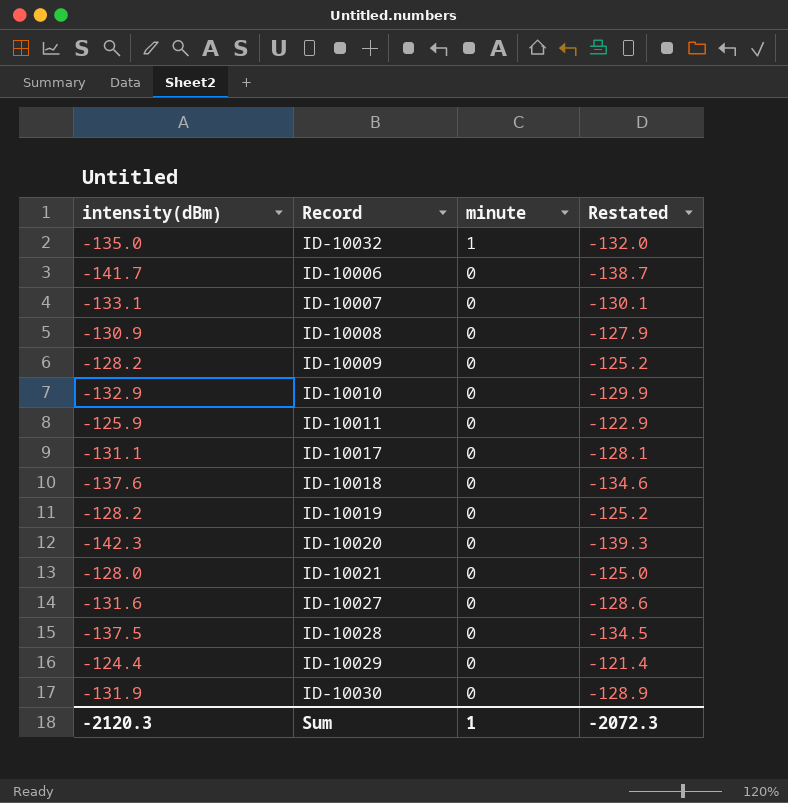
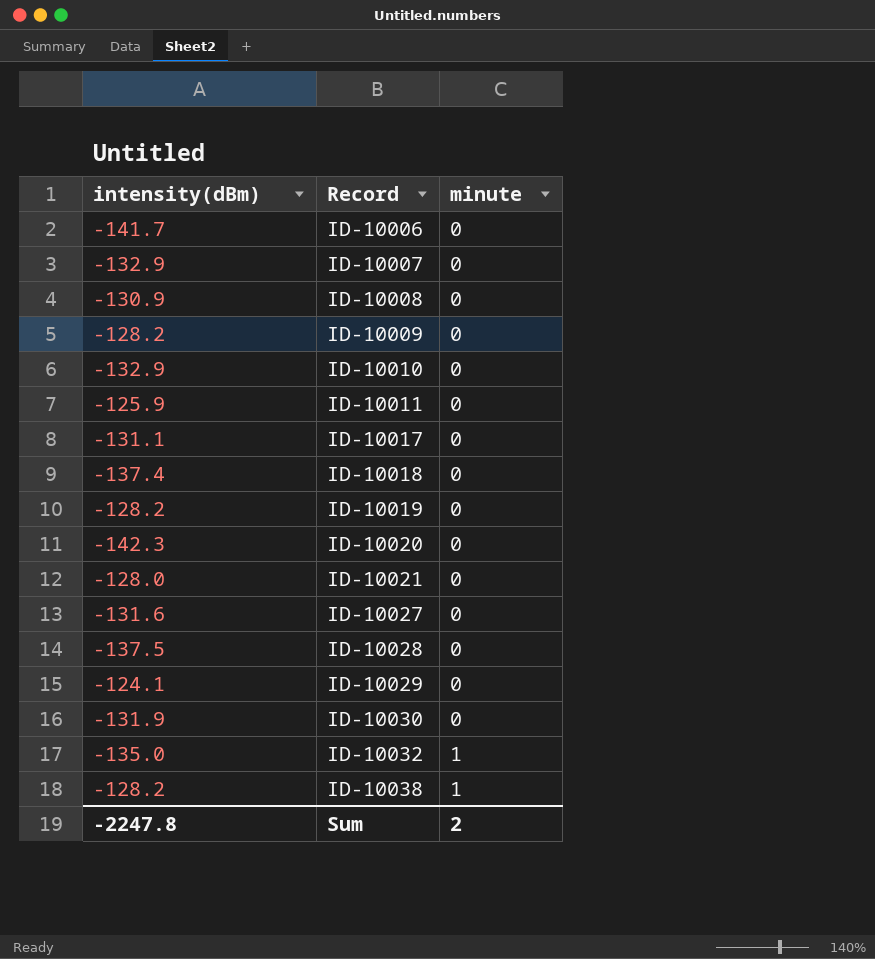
row order: minute descending -> Record ascending
column Restated | formula: [intensity(dBm)] + 3 -> none
ID-10007 | intensity(dBm): -133.1 -> -132.9
ID-10018 | intensity(dBm): -137.6 -> -137.4
ID-10029 | intensity(dBm): -124.4 -> -124.1
row ID-10038: none -> -128.2 | 1
Sum | intensity(dBm): -2120.3 -> -2247.8
Sum | minute: 1 -> 2

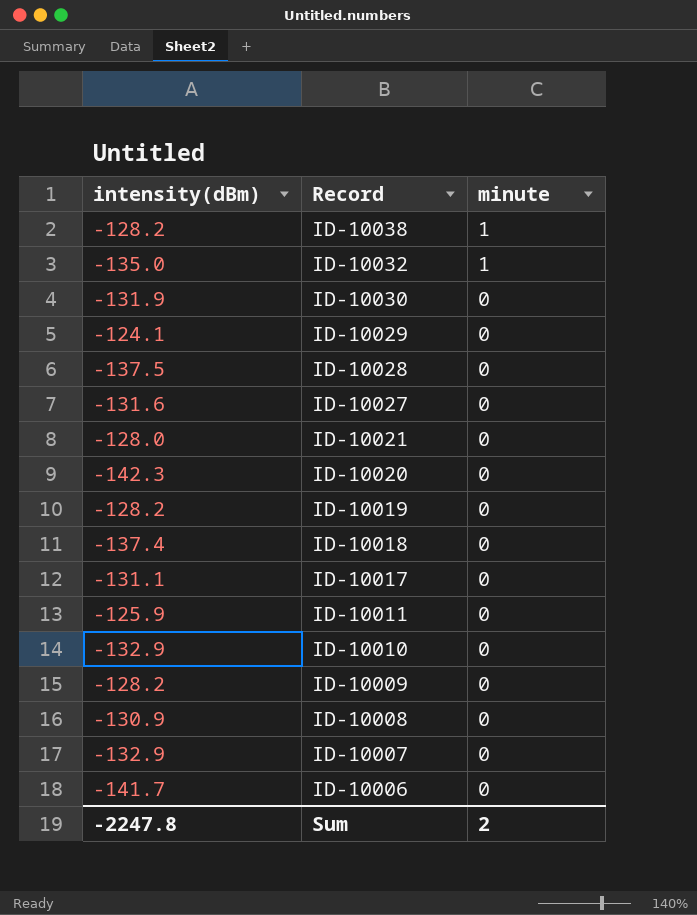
row order: Record ascending -> Record descending

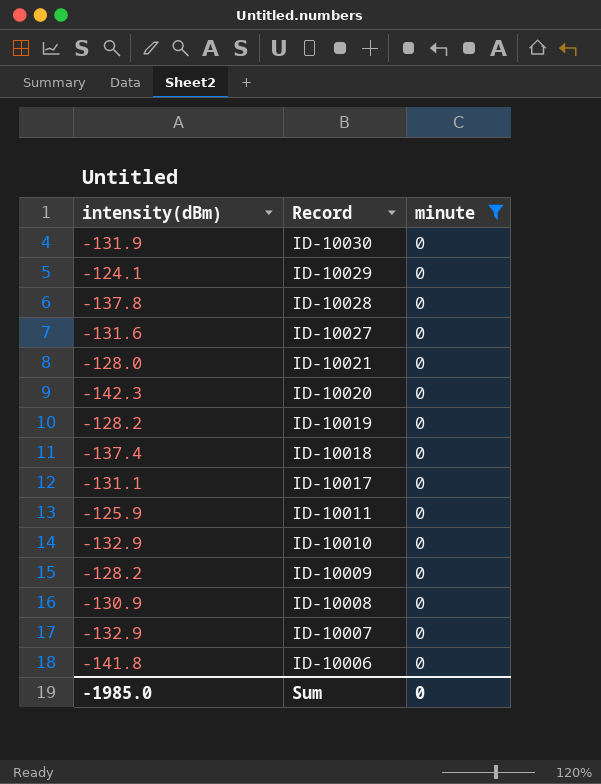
filter: none -> minute = 0
ID-10028 | intensity(dBm): -137.5 -> -137.8
ID-10006 | intensity(dBm): -141.7 -> -141.8
Sum | intensity(dBm): -2247.8 -> -1985.0
Sum | minute: 2 -> 0

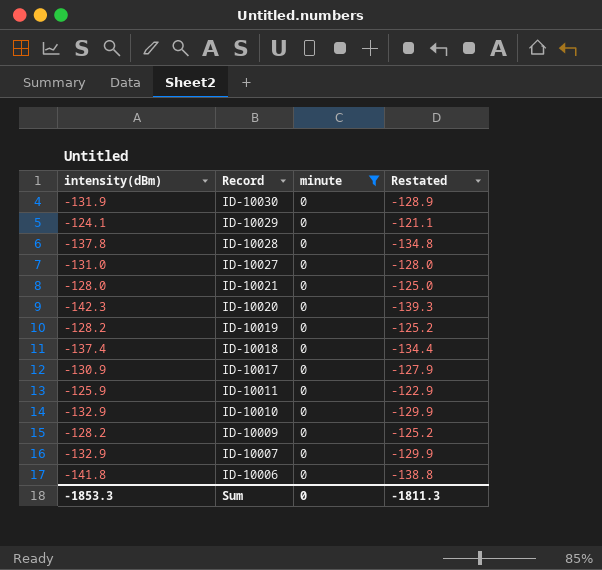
column Restated | formula: none -> [intensity(dBm)] + 3
row ID-10008: -130.9 | 0 -> none
ID-10027 | intensity(dBm): -131.6 -> -131.0
ID-10017 | intensity(dBm): -131.1 -> -130.9
Sum | intensity(dBm): -1985.0 -> -1853.3

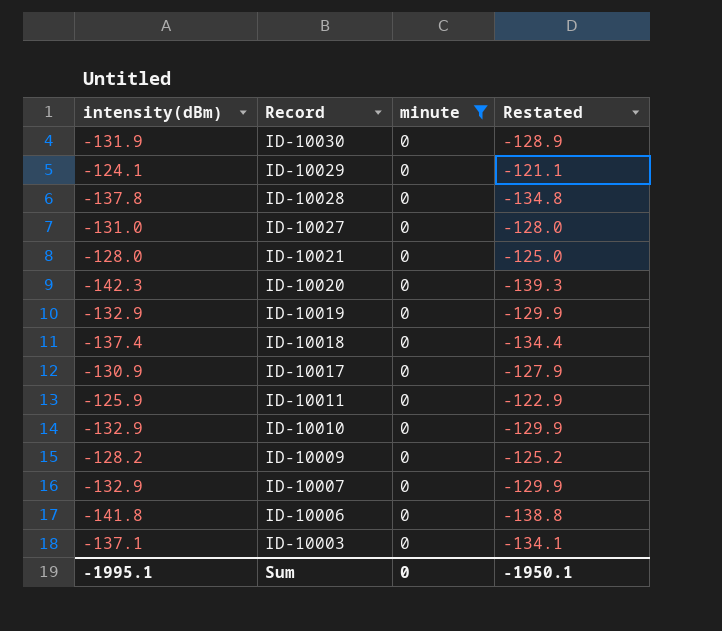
ID-10019 | intensity(dBm): -128.2 -> -132.9
ID-10019 | Restated: -125.2 -> -129.9
row ID-10003: none -> -137.1 | 0 | -134.1
Sum | intensity(dBm): -1853.3 -> -1995.1
Sum | Restated: -1811.3 -> -1950.1

